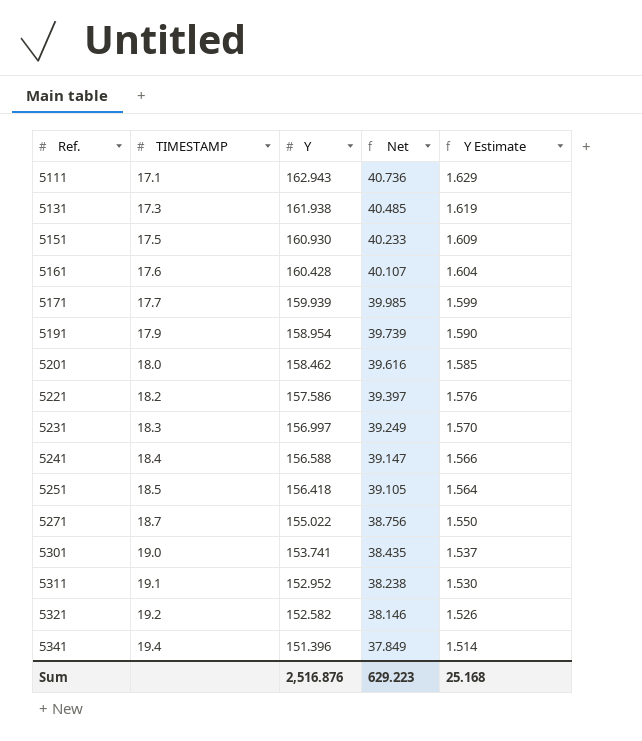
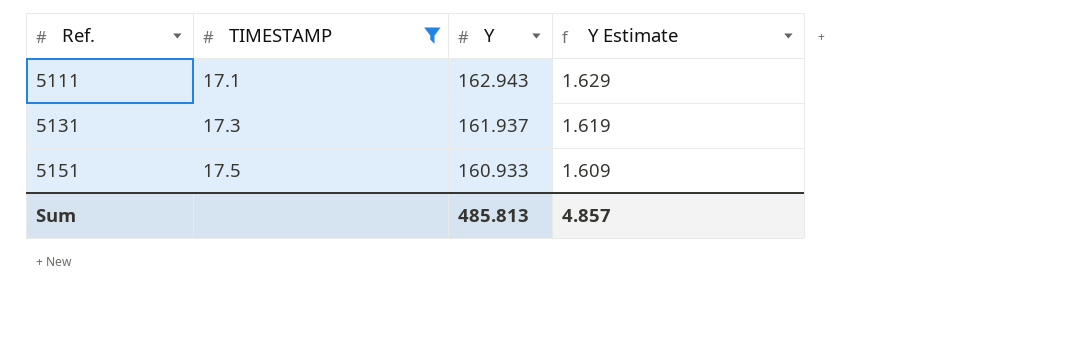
filter: none -> TIMESTAMP <= 17.5
column Net | formula: [Y] * 0.25 -> none
5131 | Y: 161.938 -> 161.937
5151 | Y: 160.930 -> 160.933
Sum | Y: 2,516.876 -> 485.813
Sum | Y Estimate: 25.168 -> 4.857

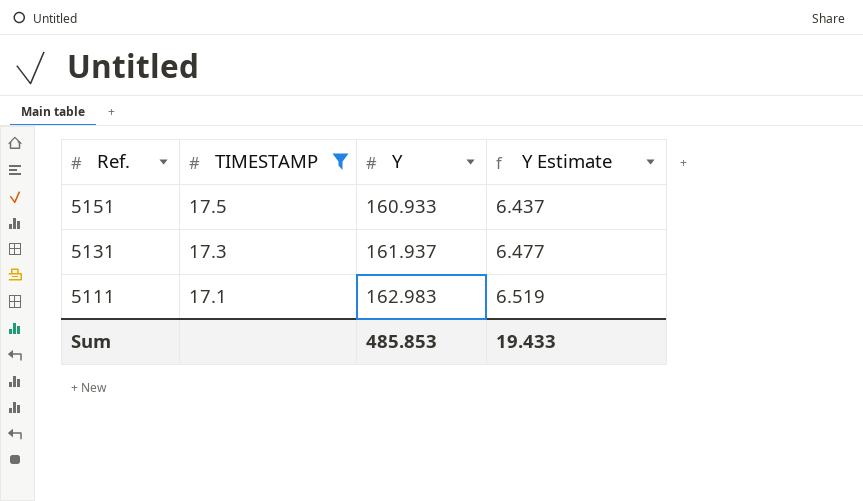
row order: Ref. ascending -> Ref. descending
column Y Estimate | formula: [Y] * 0.01 -> [Y] * 0.04
5111 | Y: 162.943 -> 162.983
Sum | Y: 485.813 -> 485.853
Sum | Y Estimate: 4.857 -> 19.433

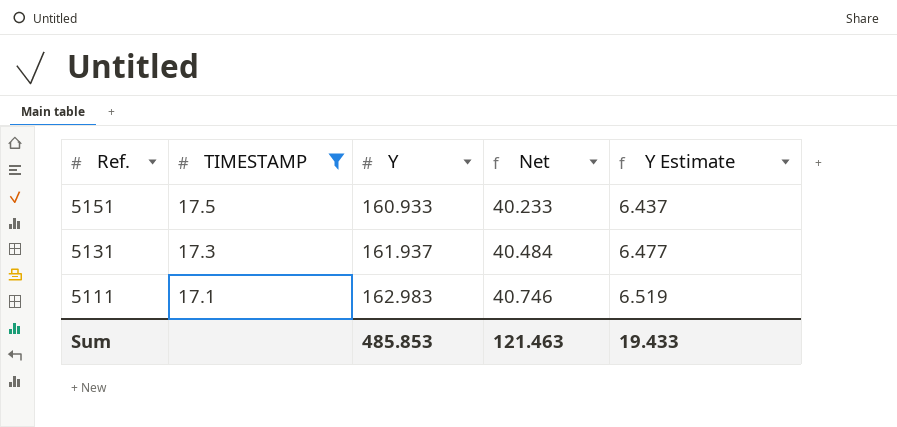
column Net | formula: none -> [Y] * 0.25

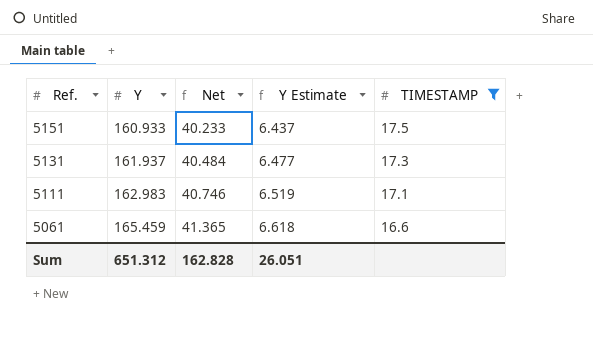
column TIMESTAMP | position: 2 -> 5
row 5061: none -> 165.459 | 41.365 | 6.618 | 16.6
Sum | Y: 485.853 -> 651.312
Sum | Net: 121.463 -> 162.828
Sum | Y Estimate: 19.433 -> 26.051

